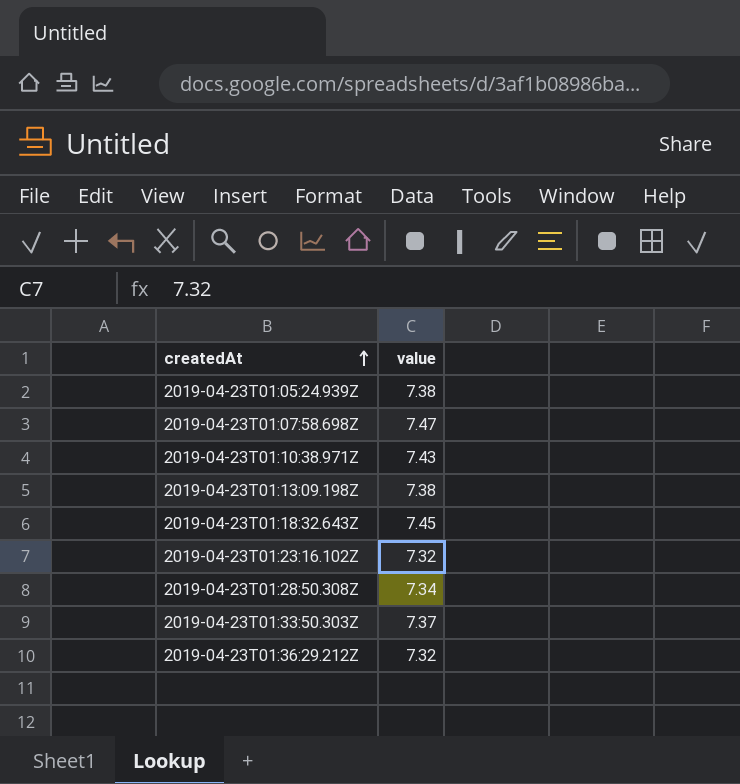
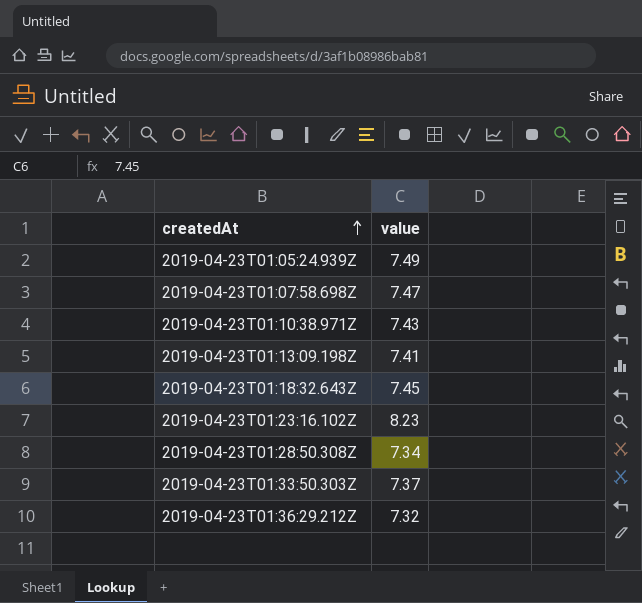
2019-04-23T01:05:24.939Z | value: 7.38 -> 7.49
2019-04-23T01:13:09.198Z | value: 7.38 -> 7.41
2019-04-23T01:23:16.102Z | value: 7.32 -> 8.23

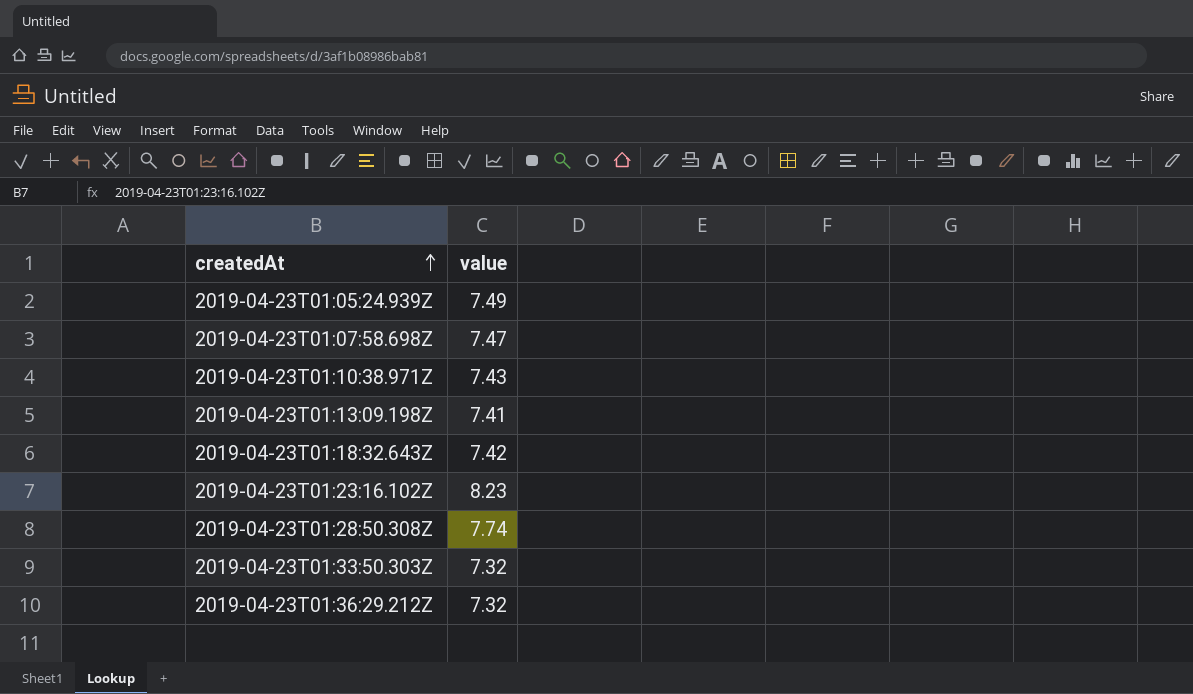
2019-04-23T01:18:32.643Z | value: 7.45 -> 7.42
2019-04-23T01:28:50.308Z | value: 7.34 -> 7.74
2019-04-23T01:33:50.303Z | value: 7.37 -> 7.32

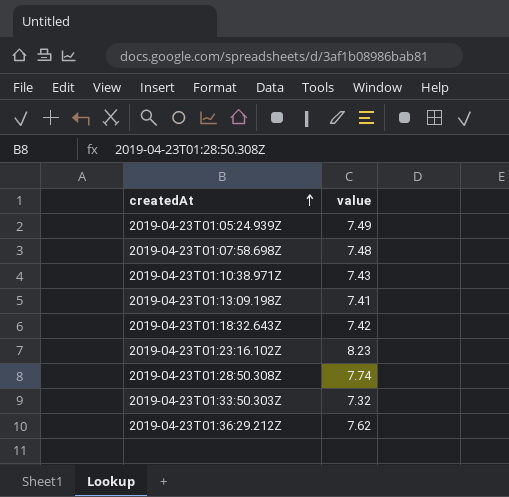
2019-04-23T01:07:58.698Z | value: 7.47 -> 7.48
2019-04-23T01:36:29.212Z | value: 7.32 -> 7.62

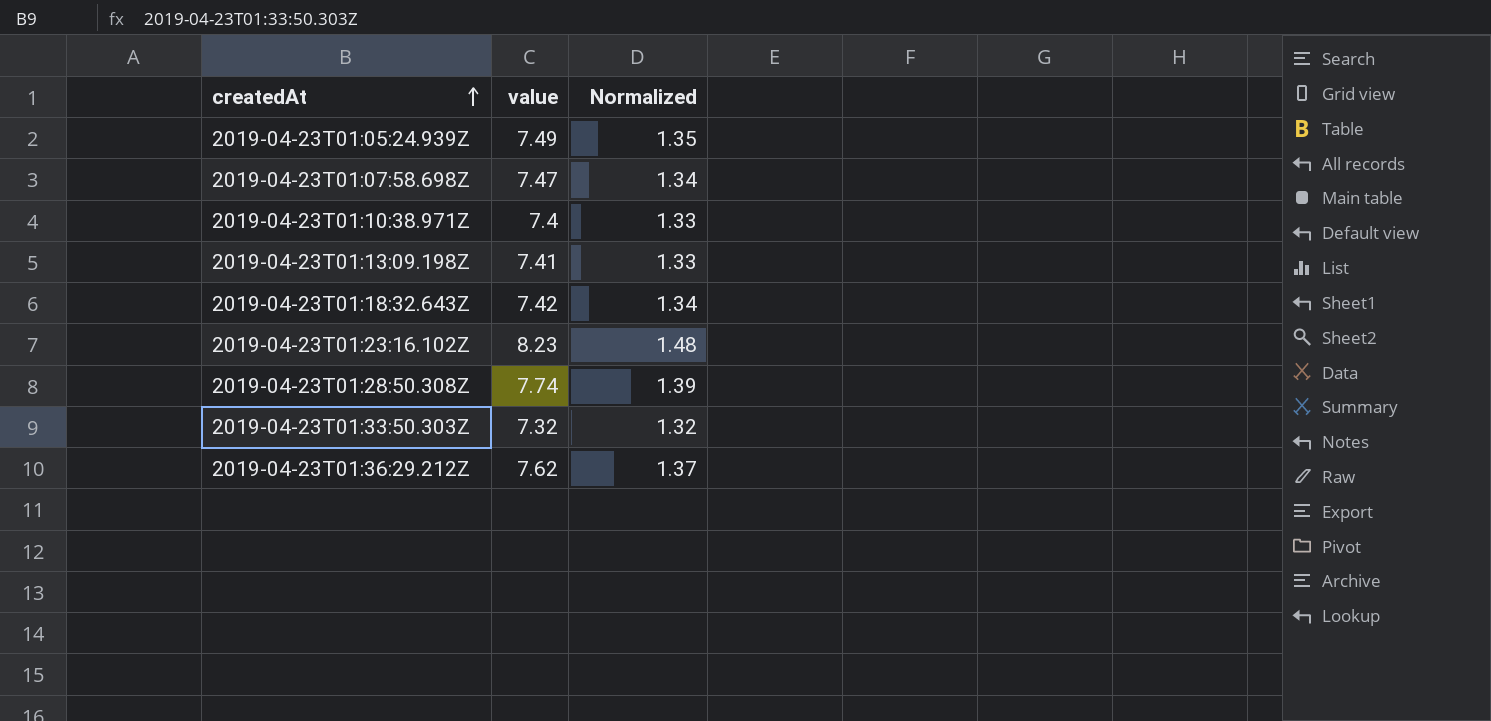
column Normalized | formula: none -> [value] * 0.18
2019-04-23T01:07:58.698Z | value: 7.48 -> 7.47
2019-04-23T01:10:38.971Z | value: 7.43 -> 7.4

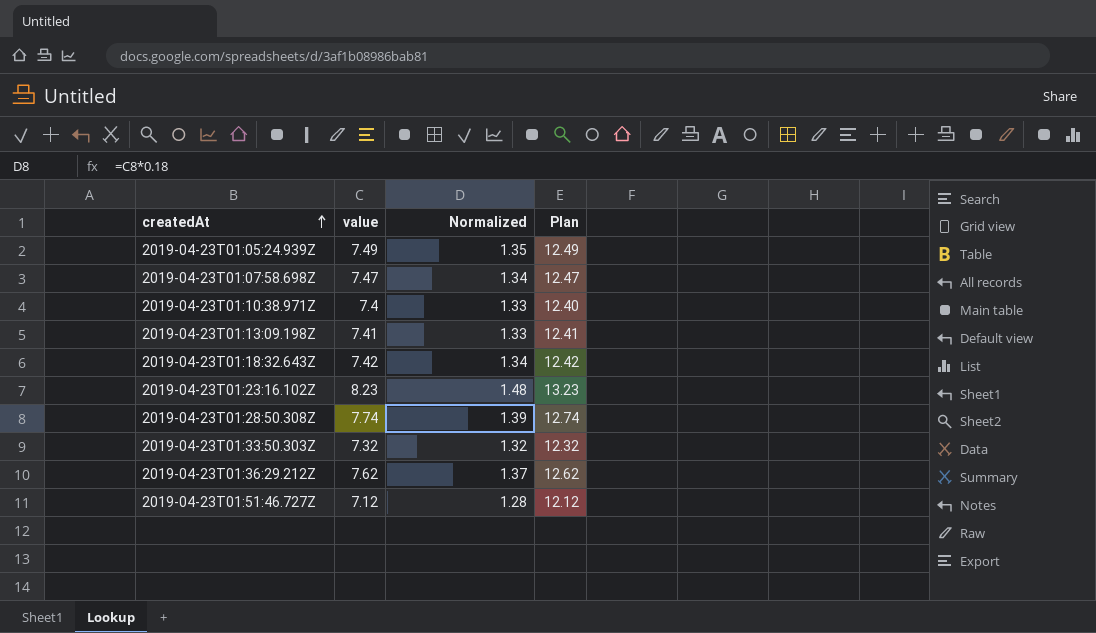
column Plan | formula: none -> [value] + 5
row 2019-04-23T01:51:46.727Z: none -> 7.12 | 1.28 | 12.12

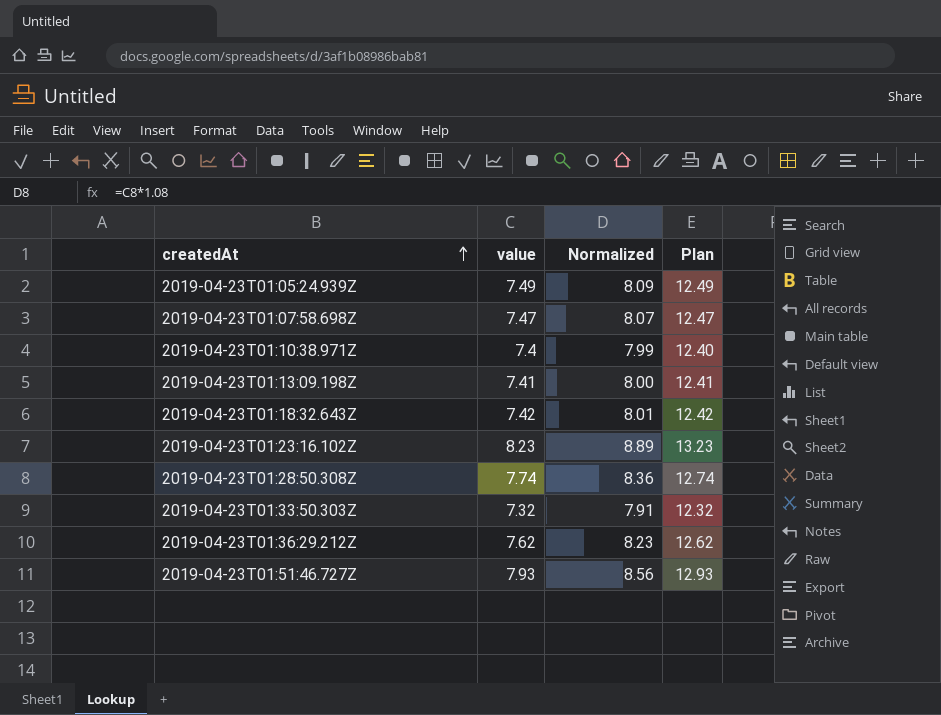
column Normalized | formula: [value] * 0.18 -> [value] * 1.08
2019-04-23T01:51:46.727Z | value: 7.12 -> 7.93
2019-04-23T01:51:46.727Z | Plan: 12.12 -> 12.93

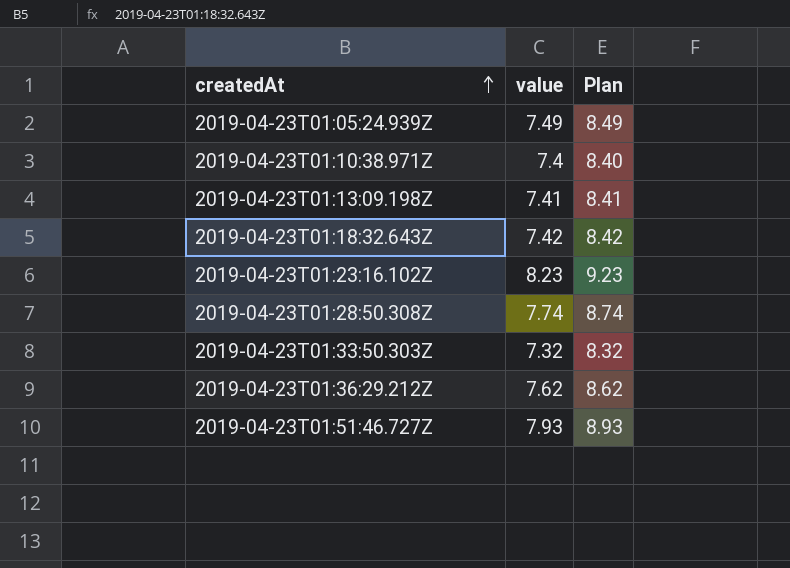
column Normalized | formula: [value] * 1.08 -> none
column Plan | formula: [value] + 5 -> [value] + 1
row 2019-04-23T01:07:58.698Z: 7.47 | 8.07 | 12.47 -> none

